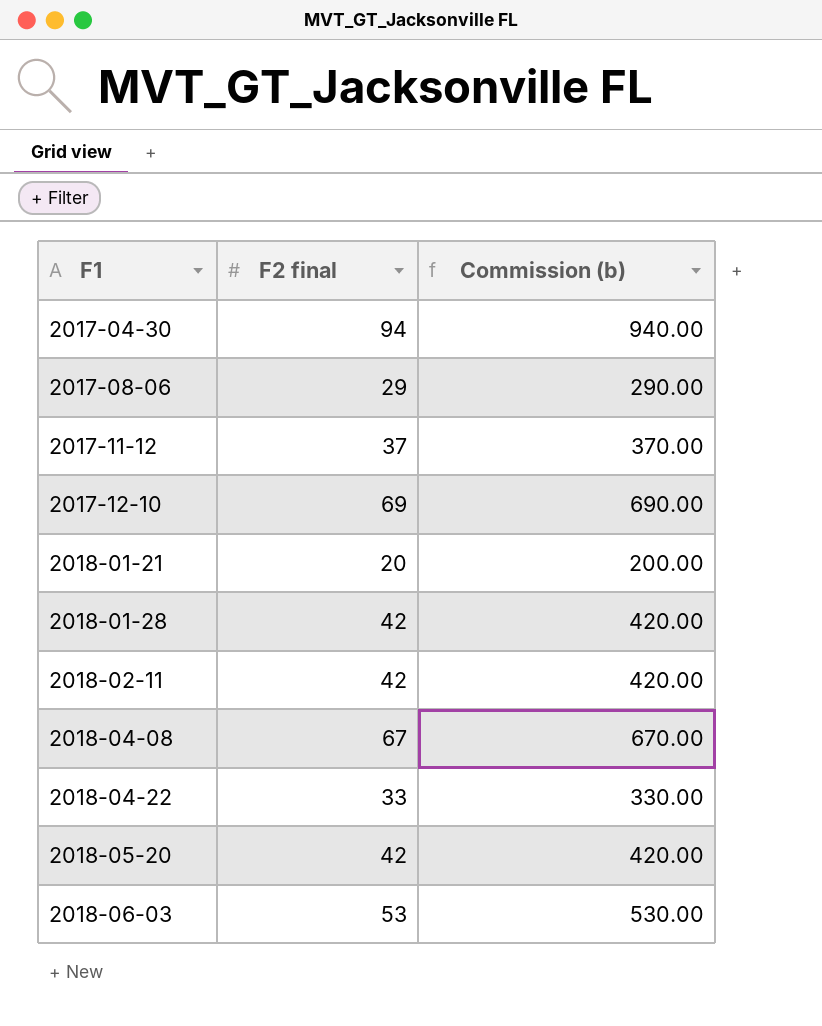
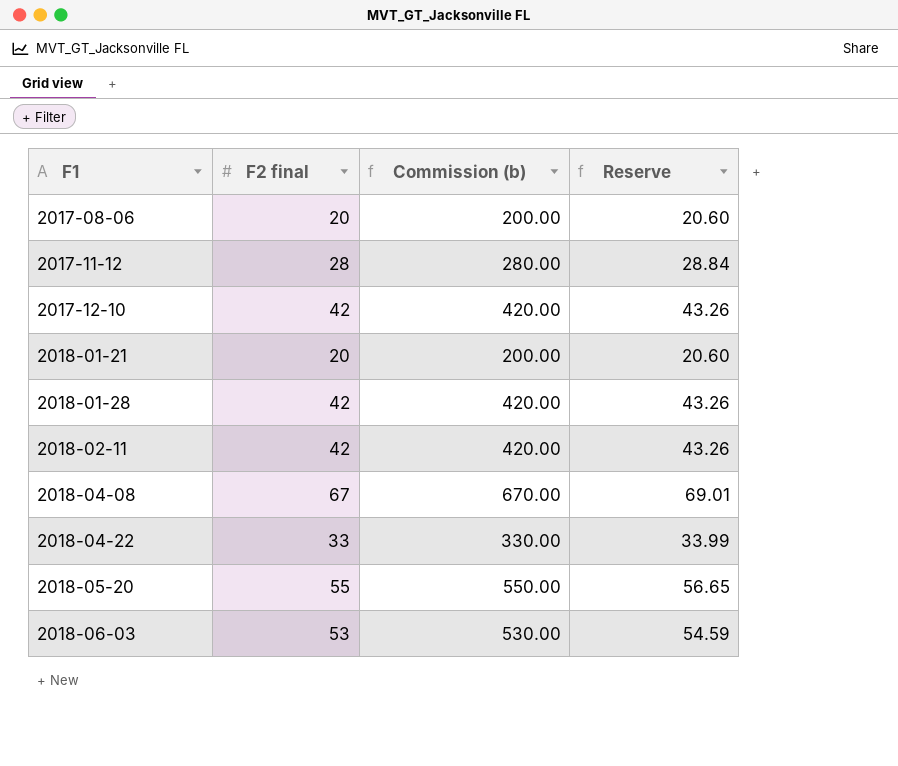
column Reserve | formula: none -> [F2 final] * 1.03
row 2017-04-30: 94 | 940.00 -> none
2017-08-06 | F2 final: 29 -> 20
2017-08-06 | Commission (b): 290.00 -> 200.00
2017-11-12 | F2 final: 37 -> 28
2017-11-12 | Commission (b): 370.00 -> 280.00
2017-12-10 | F2 final: 69 -> 42
2017-12-10 | Commission (b): 690.00 -> 420.00
2018-05-20 | F2 final: 42 -> 55
2018-05-20 | Commission (b): 420.00 -> 550.00

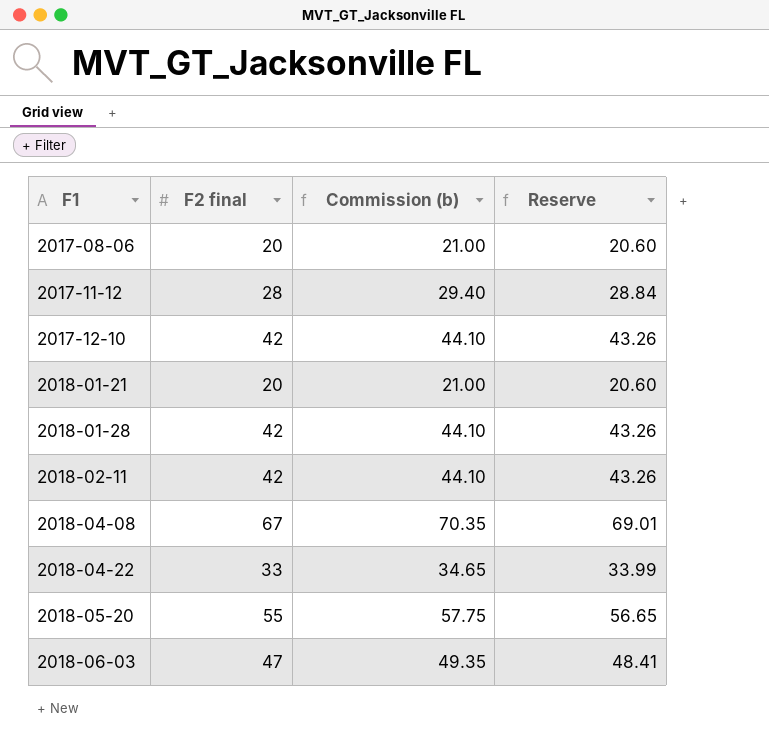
column Commission (b) | formula: [F2 final] * 10 -> [F2 final] * 1.05
2018-06-03 | F2 final: 53 -> 47
2018-06-03 | Reserve: 54.59 -> 48.41

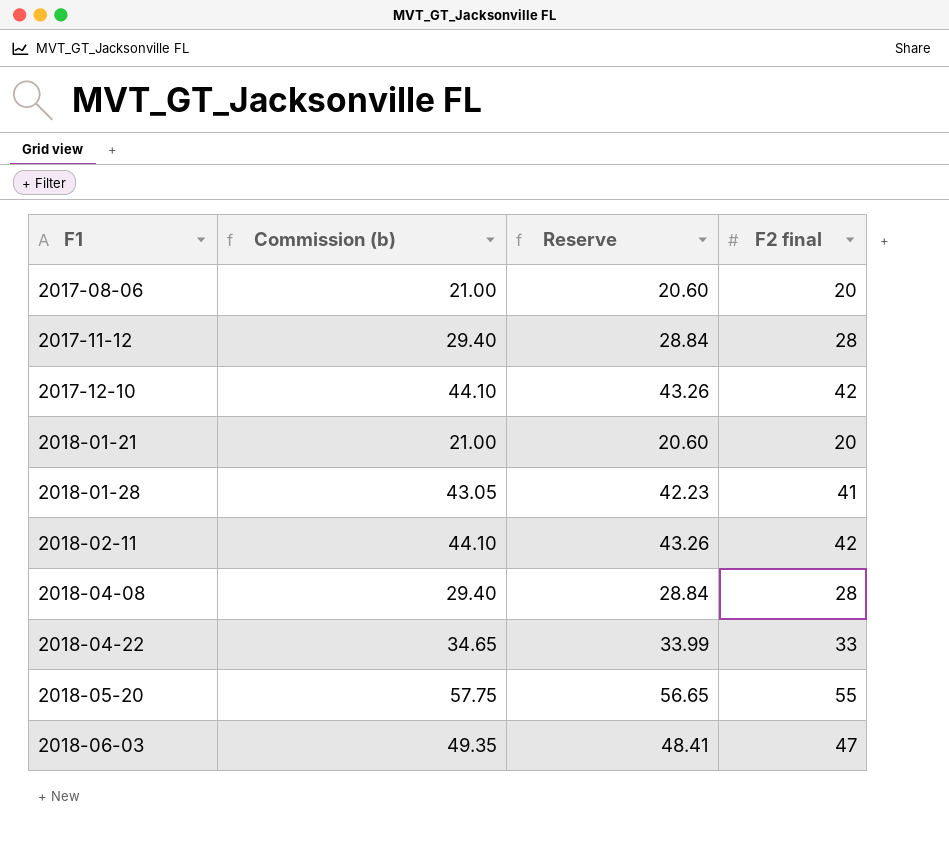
column F2 final | position: 2 -> 4
2018-01-28 | Commission (b): 44.10 -> 43.05
2018-01-28 | Reserve: 43.26 -> 42.23
2018-01-28 | F2 final: 42 -> 41
2018-04-08 | Commission (b): 70.35 -> 29.40
2018-04-08 | Reserve: 69.01 -> 28.84
2018-04-08 | F2 final: 67 -> 28

